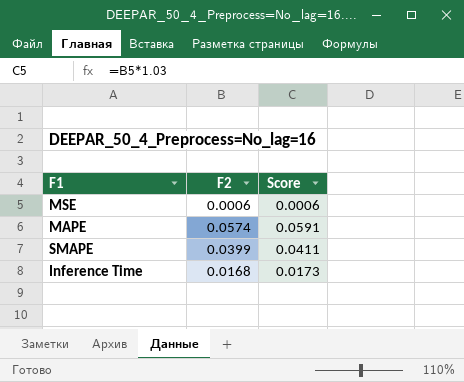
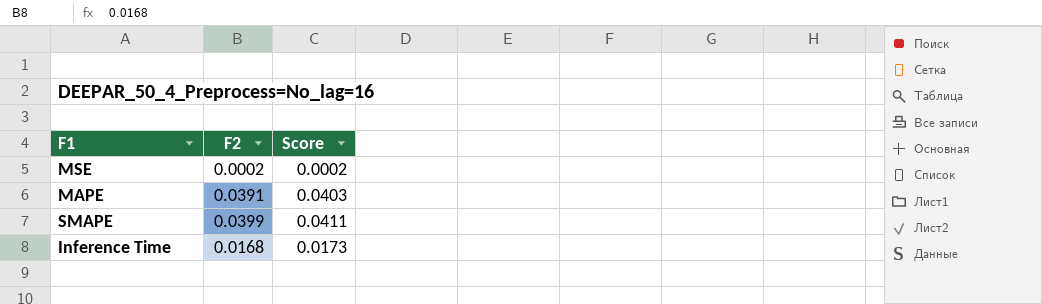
MSE | F2: 0.0006 -> 0.0002
MSE | Score: 0.0006 -> 0.0002
MAPE | F2: 0.0574 -> 0.0391
MAPE | Score: 0.0591 -> 0.0403

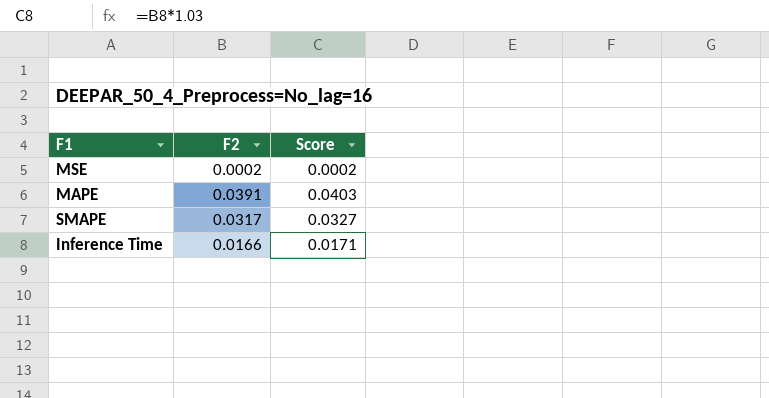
SMAPE | F2: 0.0399 -> 0.0317
SMAPE | Score: 0.0411 -> 0.0327
Inference Time | F2: 0.0168 -> 0.0166
Inference Time | Score: 0.0173 -> 0.0171

